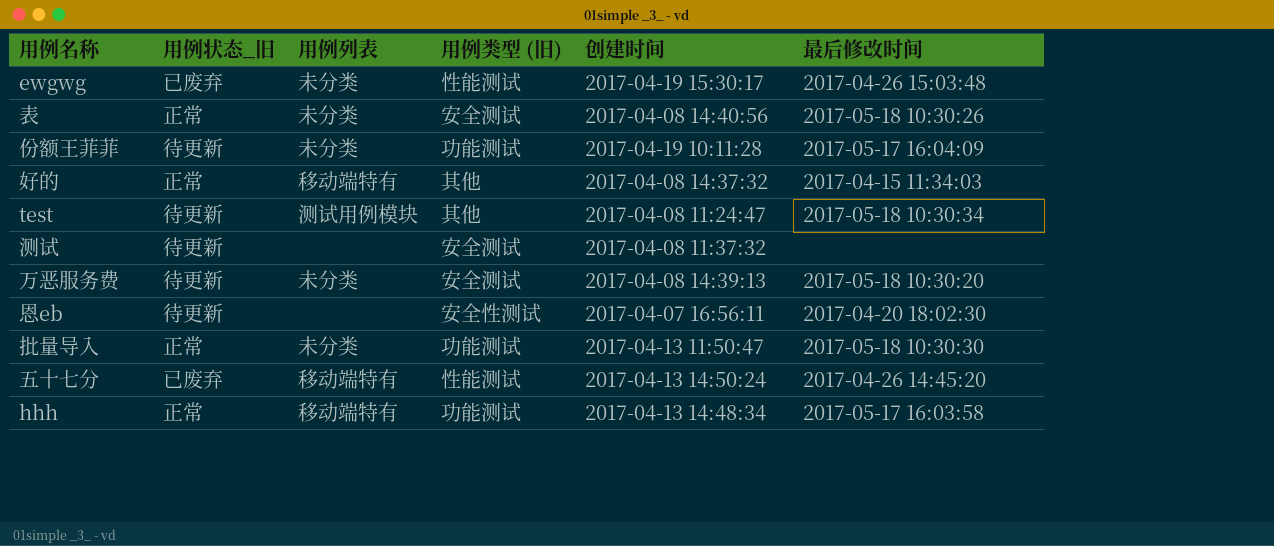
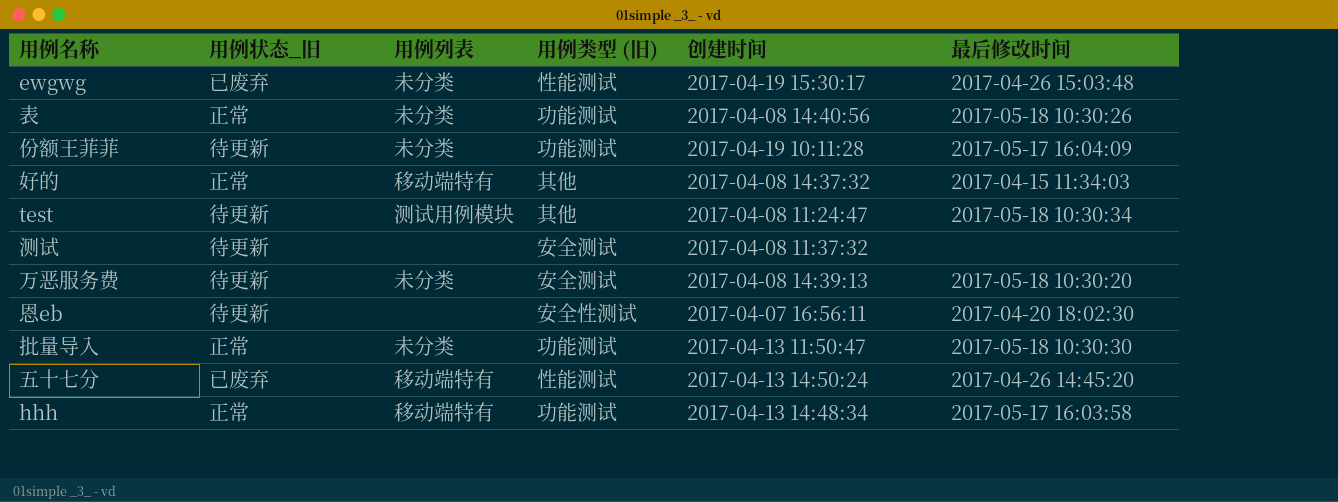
表 | 用例类型 (旧): 安全测试 -> 功能测试

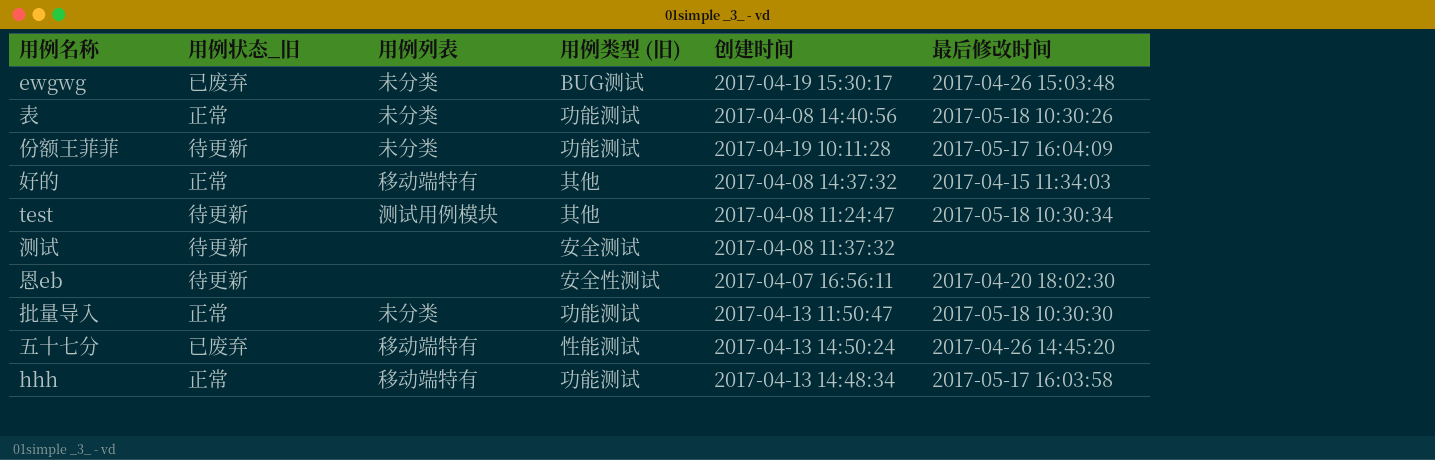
row 万恶服务费: 待更新 | 未分类 | 安全测试 | 2017-04-08 14:39:13 | 2017-05-18 10:30:20 -> none
ewgwg | 用例类型 (旧): 性能测试 -> BUG测试

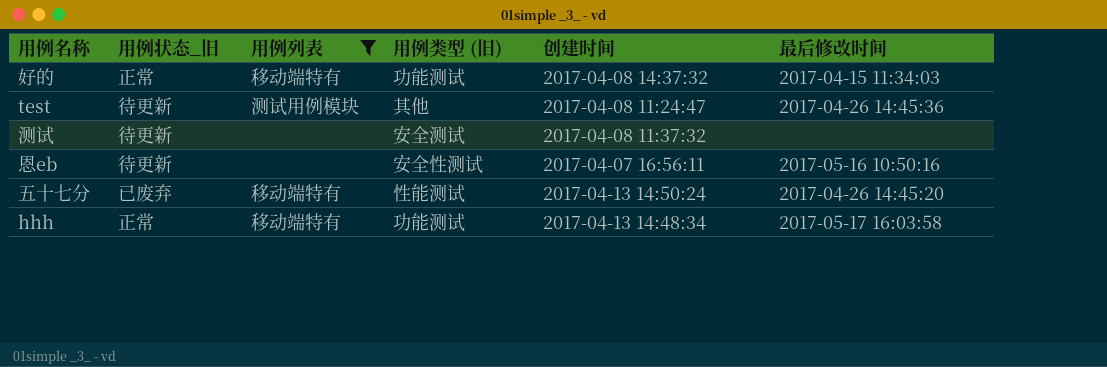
filter: none -> 用例列表 != 未分类
好的 | 用例类型 (旧): 其他 -> 功能测试
test | 最后修改时间: 2017-05-18 10:30:34 -> 2017-04-26 14:45:36
恩eb | 最后修改时间: 2017-04-20 18:02:30 -> 2017-05-16 10:50:16

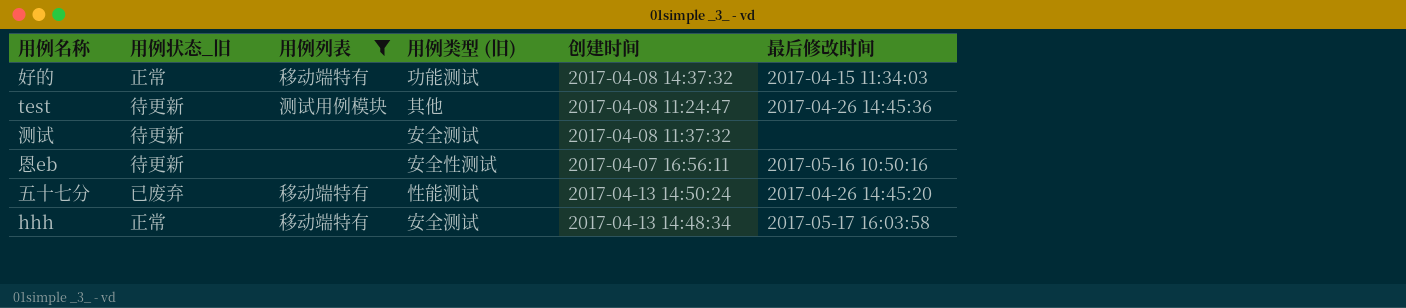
hhh | 用例类型 (旧): 功能测试 -> 安全测试

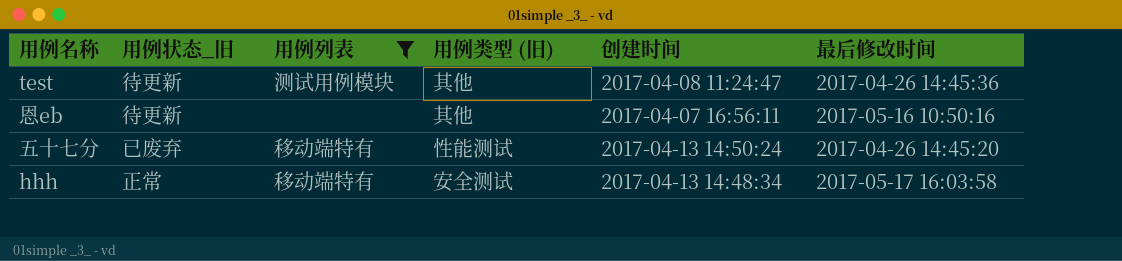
row 好的: 正常 | 移动端特有 | 功能测试 | 2017-04-08 14:37:32 | 2017-04-15 11:34:03 -> none
row 测试: 待更新 | none | 安全测试 | 2017-04-08 11:37:32 | none -> none
恩eb | 用例类型 (旧): 安全性测试 -> 其他

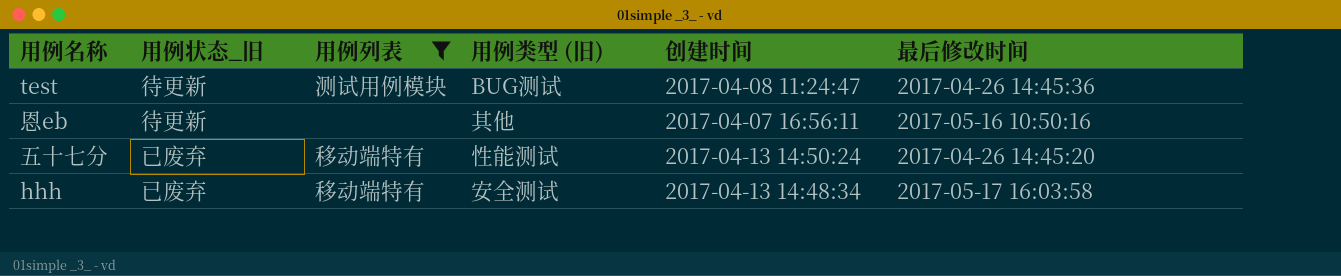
test | 用例类型 (旧): 其他 -> BUG测试
hhh | 用例状态_旧: 正常 -> 已废弃

